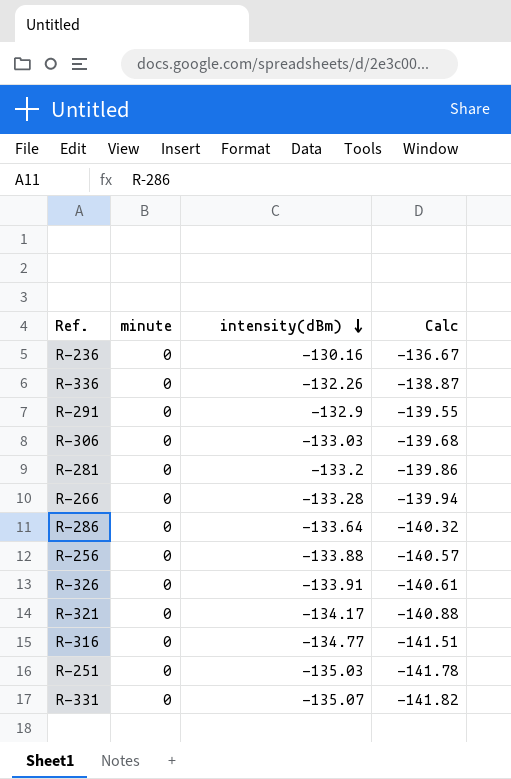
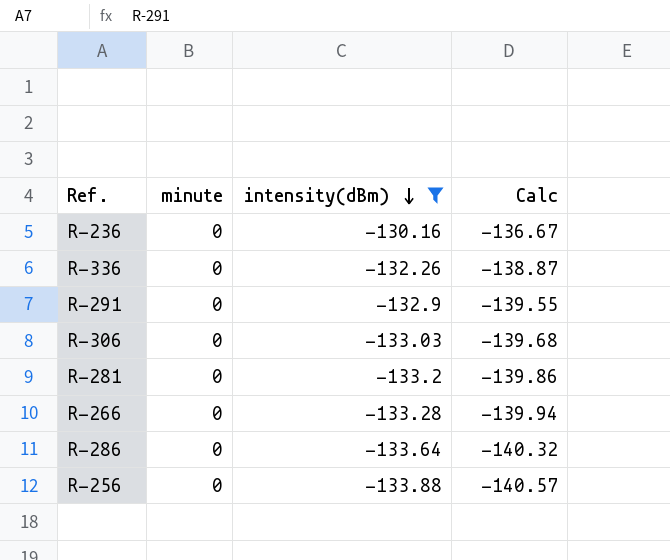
filter: none -> intensity(dBm) >= -133.88

